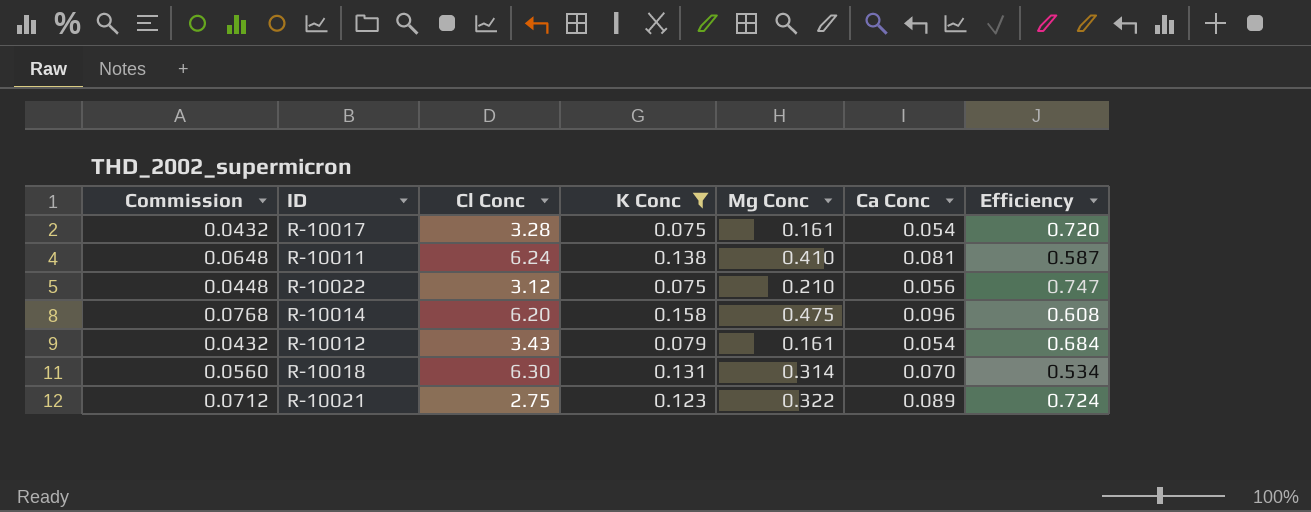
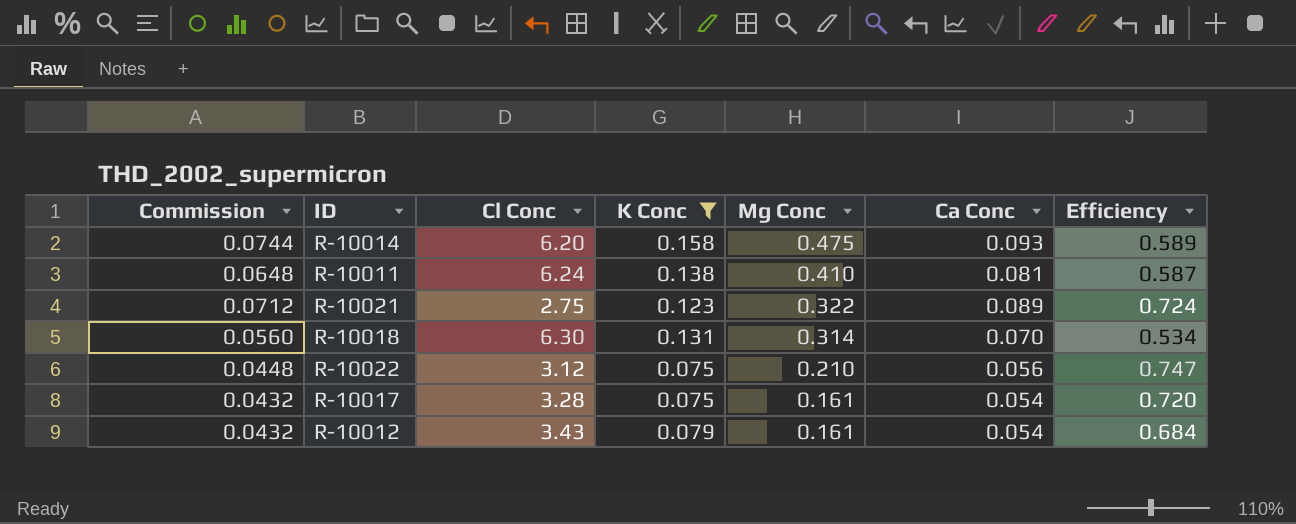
row order: none -> Mg Conc descending
R-10014 | Commission: 0.0768 -> 0.0744
R-10014 | Ca Conc: 0.096 -> 0.093
R-10014 | Efficiency: 0.608 -> 0.589

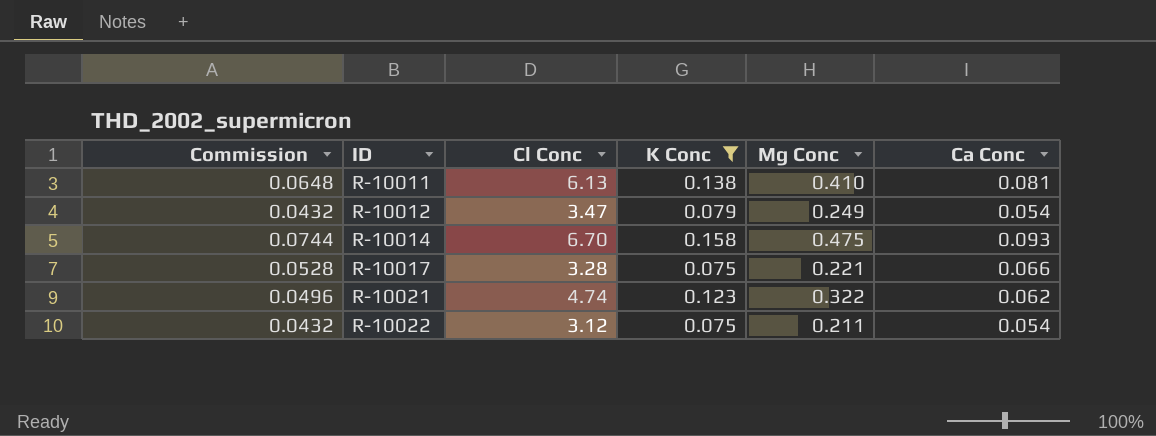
row order: Mg Conc descending -> ID ascending
column Efficiency | formula: [Ca Conc] / [K Conc] -> none
row R-10018: 0.0560 | 6.30 | 0.131 | 0.314 | 0.070 | 0.534 -> none
R-10011 | Cl Conc: 6.24 -> 6.13
R-10012 | Cl Conc: 3.43 -> 3.47
R-10012 | Mg Conc: 0.161 -> 0.249
R-10014 | Cl Conc: 6.20 -> 6.70
R-10017 | Commission: 0.0432 -> 0.0528
R-10017 | Mg Conc: 0.161 -> 0.221
R-10017 | Ca Conc: 0.054 -> 0.066
R-10021 | Commission: 0.0712 -> 0.0496
R-10021 | Cl Conc: 2.75 -> 4.74
R-10021 | Ca Conc: 0.089 -> 0.062
R-10022 | Commission: 0.0448 -> 0.0432
R-10022 | Mg Conc: 0.210 -> 0.211
R-10022 | Ca Conc: 0.056 -> 0.054

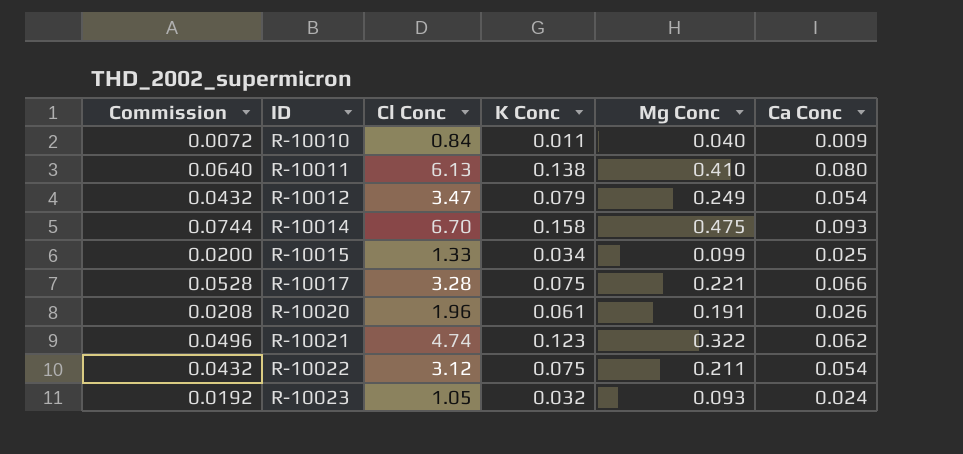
filter: K Conc >= 0.075 -> none
R-10011 | Commission: 0.0648 -> 0.0640
R-10011 | Ca Conc: 0.081 -> 0.080

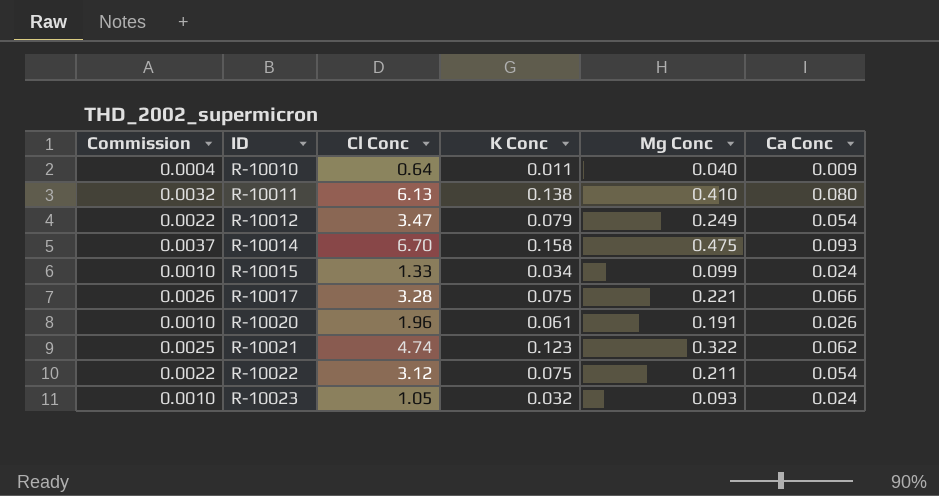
column Commission | formula: [Ca Conc] * 0.8 -> [Ca Conc] * 0.04
R-10010 | Cl Conc: 0.84 -> 0.64
R-10015 | Ca Conc: 0.025 -> 0.024

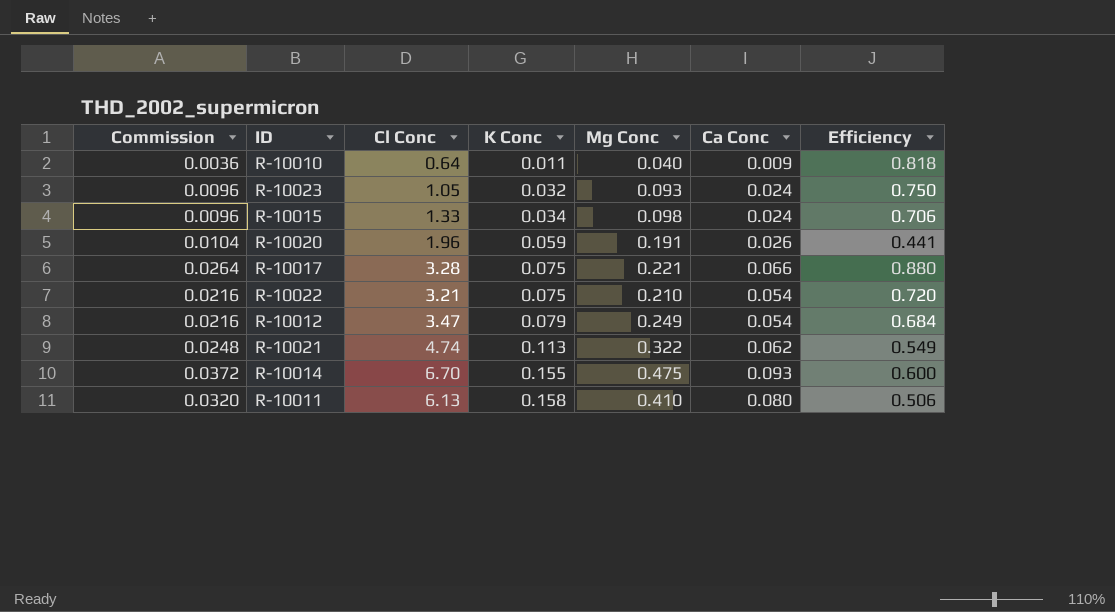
row order: ID ascending -> K Conc ascending
column Commission | formula: [Ca Conc] * 0.04 -> [Ca Conc] * 0.4
column Efficiency | formula: none -> [Ca Conc] / [K Conc]
R-10015 | Mg Conc: 0.099 -> 0.098
R-10020 | K Conc: 0.061 -> 0.059
R-10022 | Cl Conc: 3.12 -> 3.21
R-10022 | Mg Conc: 0.211 -> 0.210
R-10021 | K Conc: 0.123 -> 0.113
R-10014 | K Conc: 0.158 -> 0.155
R-10011 | K Conc: 0.138 -> 0.158

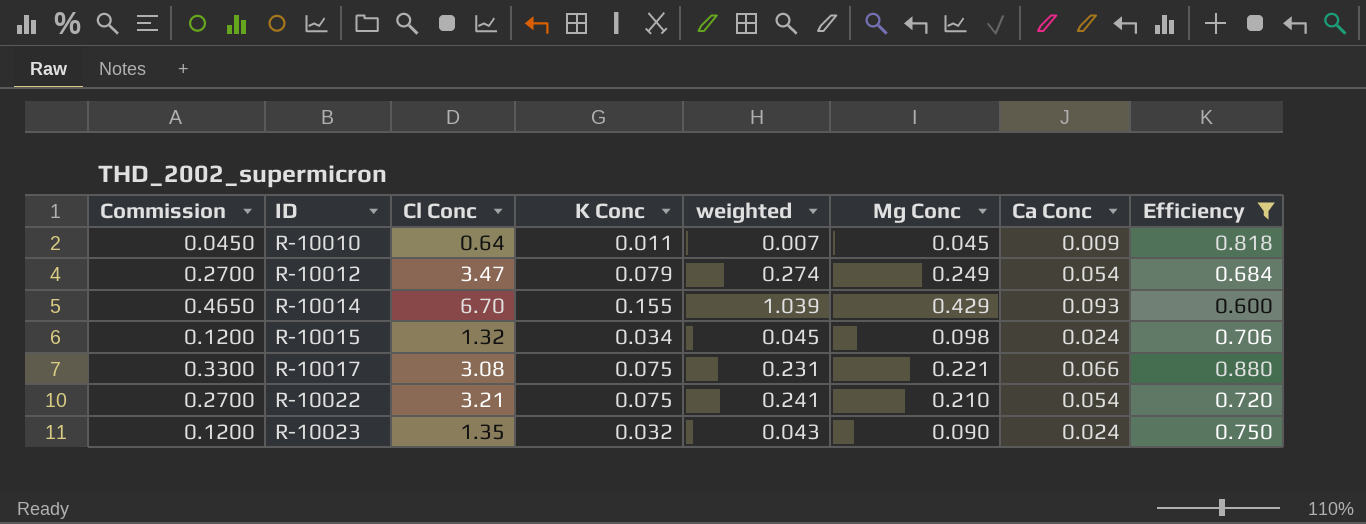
filter: none -> Efficiency >= 0.600
row order: K Conc ascending -> ID ascending
column Commission | formula: [Ca Conc] * 0.4 -> [Ca Conc] * 5
column weighted | formula: none -> [Cl Conc] * [K Conc]
R-10010 | Mg Conc: 0.040 -> 0.045
R-10014 | Mg Conc: 0.475 -> 0.429
R-10015 | Cl Conc: 1.33 -> 1.32
R-10017 | Cl Conc: 3.28 -> 3.08
R-10023 | Cl Conc: 1.05 -> 1.35
R-10023 | Mg Conc: 0.093 -> 0.090

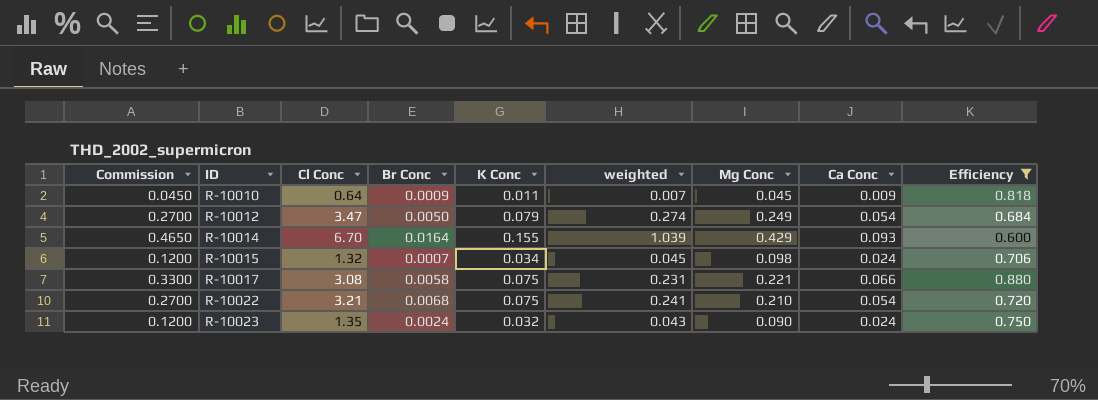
column Br Conc | position: none -> 4

